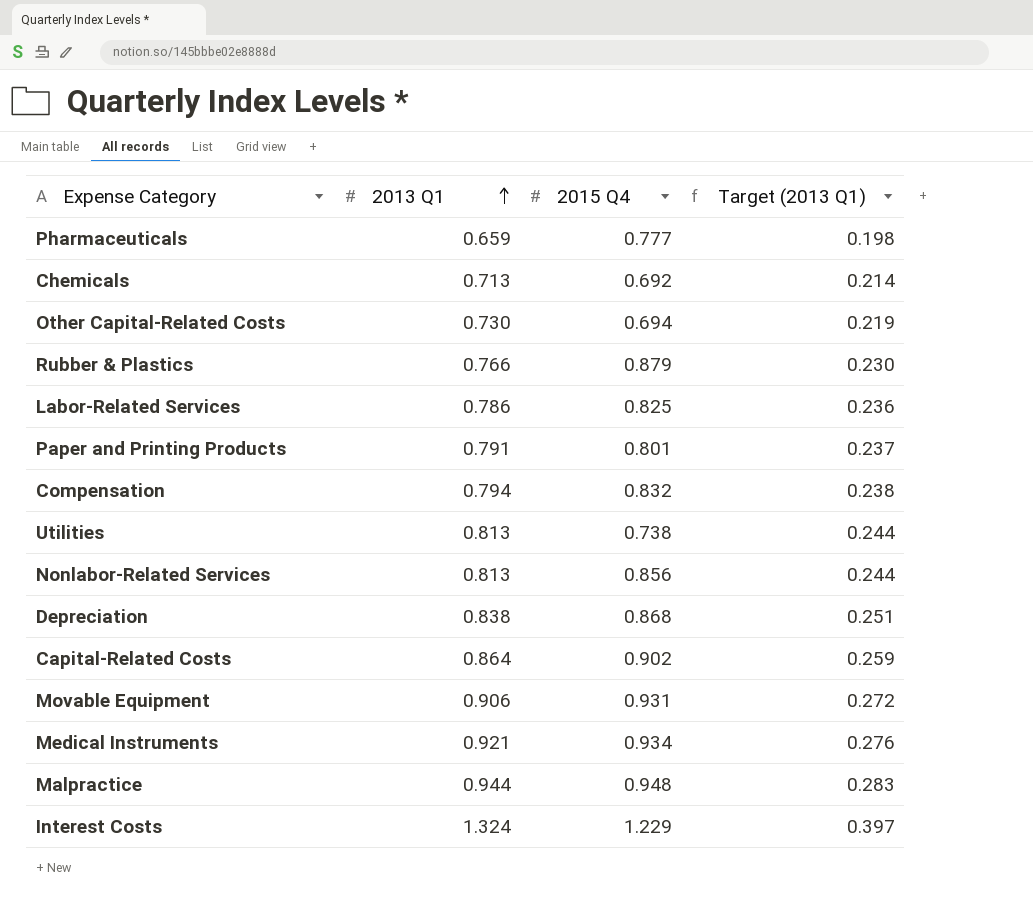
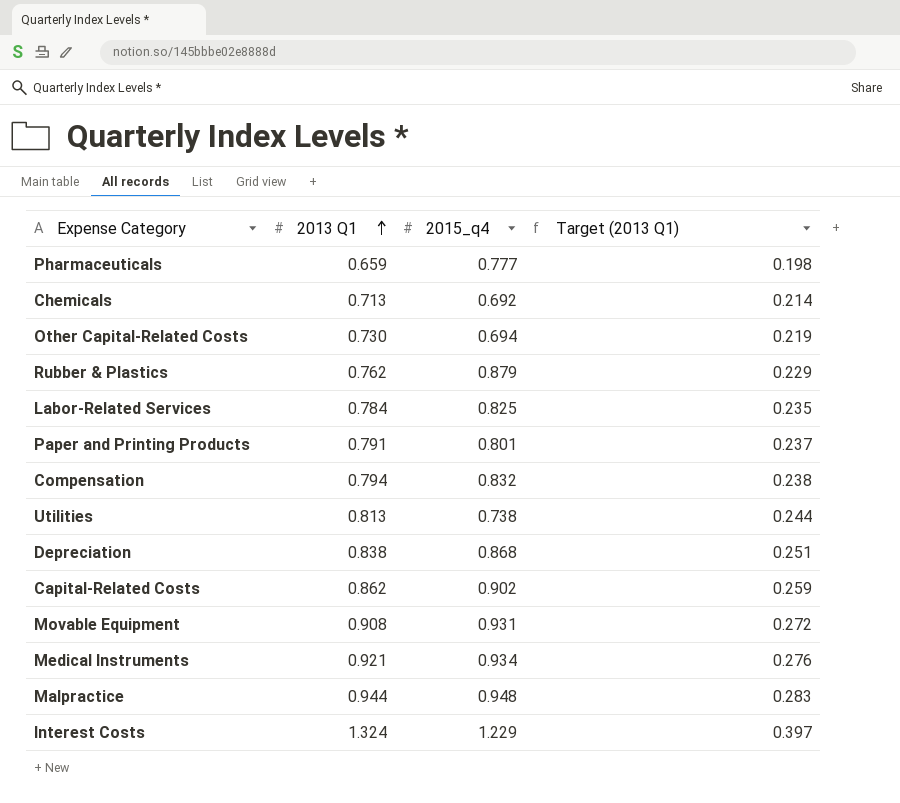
column name: 2015 Q4 -> 2015_q4
row Nonlabor-Related Services: 0.813 | 0.856 | 0.244 -> none
Rubber & Plastics | 2013 Q1: 0.766 -> 0.762
Rubber & Plastics | Target (2013 Q1): 0.230 -> 0.229
Labor-Related Services | 2013 Q1: 0.786 -> 0.784
Labor-Related Services | Target (2013 Q1): 0.236 -> 0.235
Capital-Related Costs | 2013 Q1: 0.864 -> 0.862
Movable Equipment | 2013 Q1: 0.906 -> 0.908

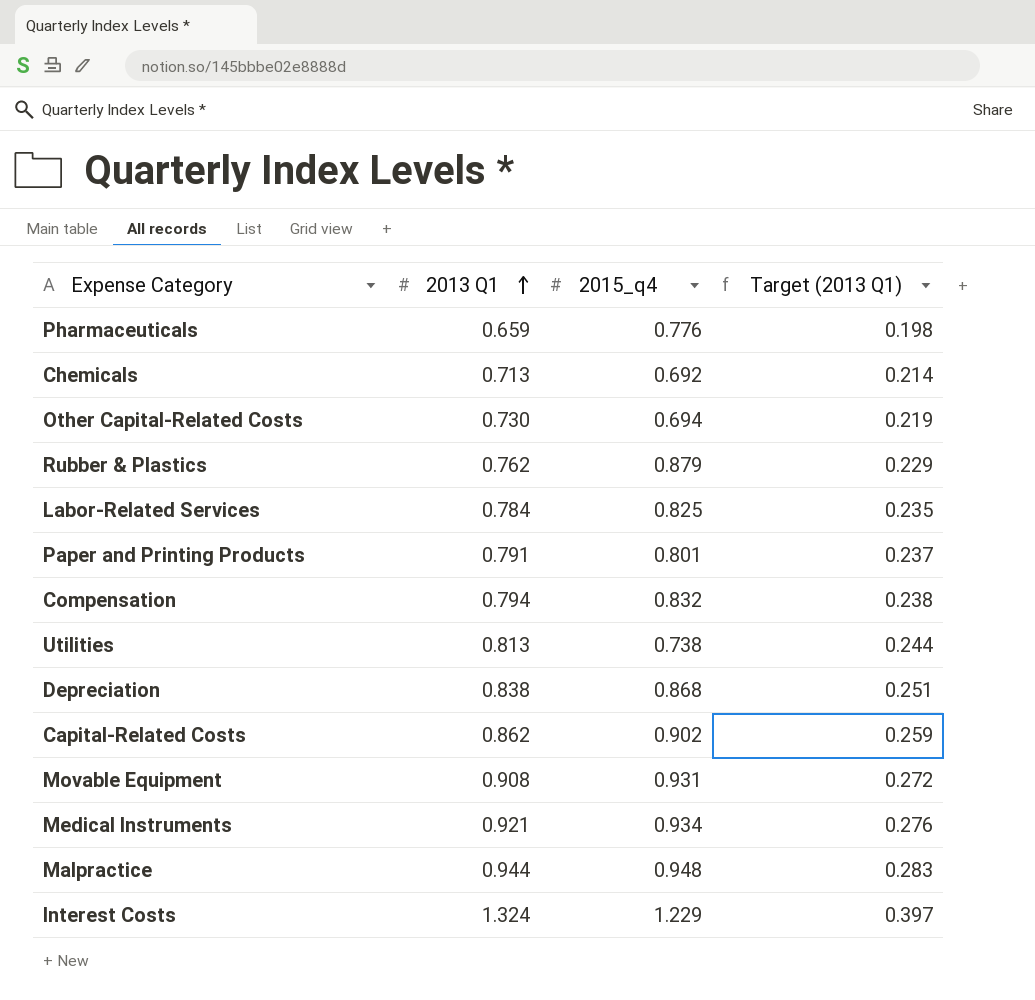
Pharmaceuticals | 2015_q4: 0.777 -> 0.776

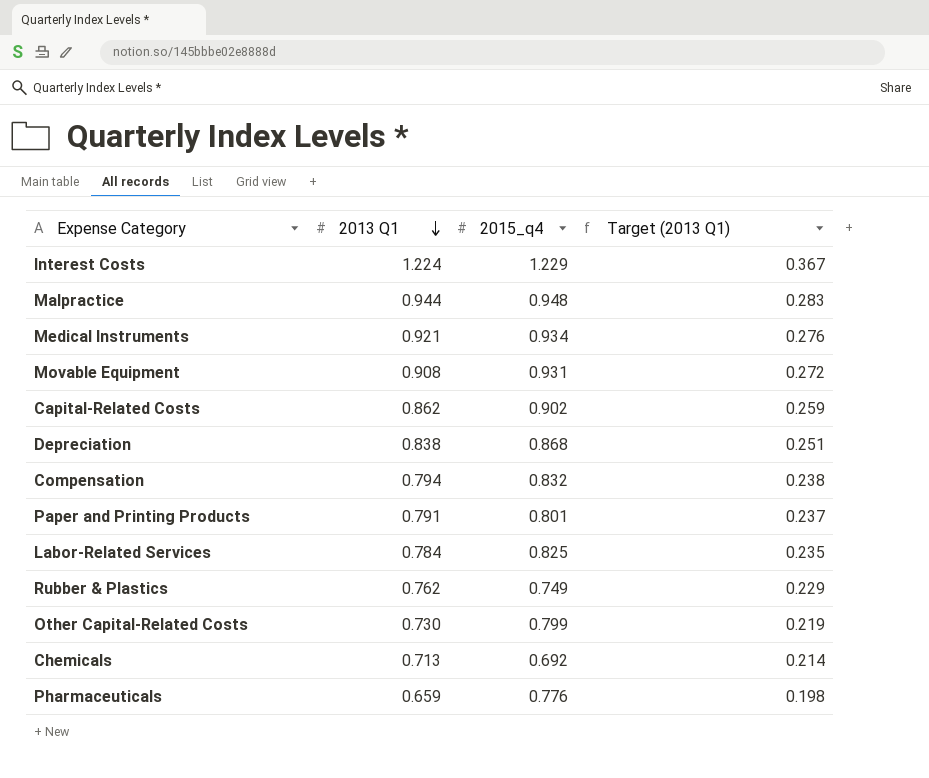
row order: 2013 Q1 ascending -> 2013 Q1 descending
row Utilities: 0.813 | 0.738 | 0.244 -> none
Interest Costs | 2013 Q1: 1.324 -> 1.224
Interest Costs | Target (2013 Q1): 0.397 -> 0.367
Rubber & Plastics | 2015_q4: 0.879 -> 0.749
Other Capital-Related Costs | 2015_q4: 0.694 -> 0.799

